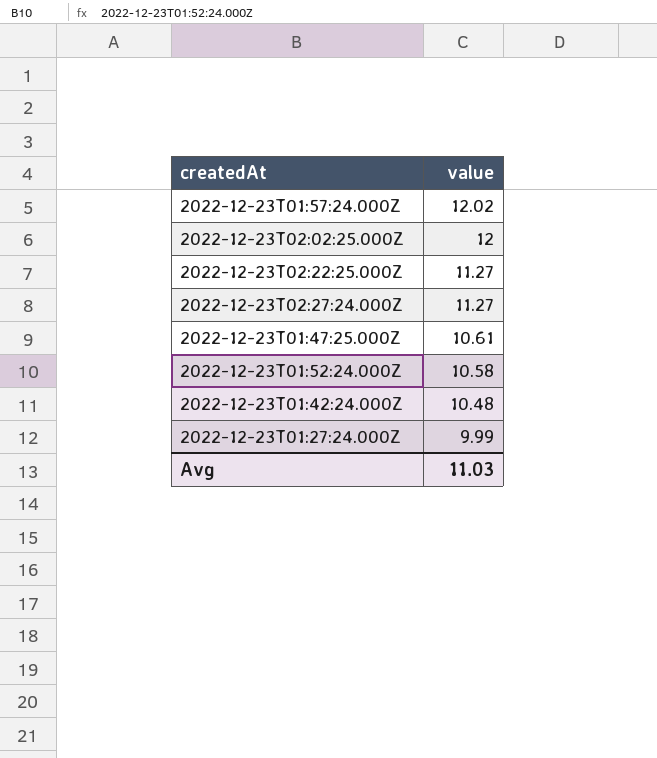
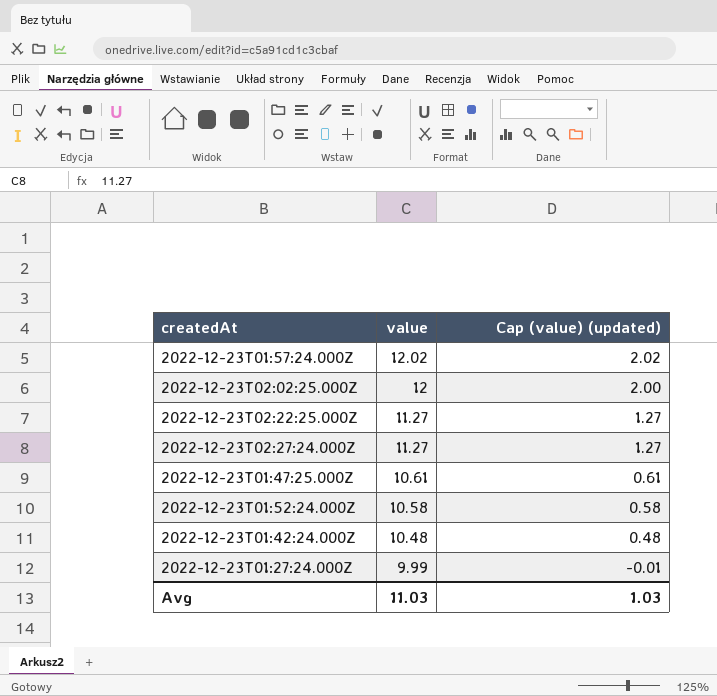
column Cap (value) (updated) | formula: none -> [value] - 10

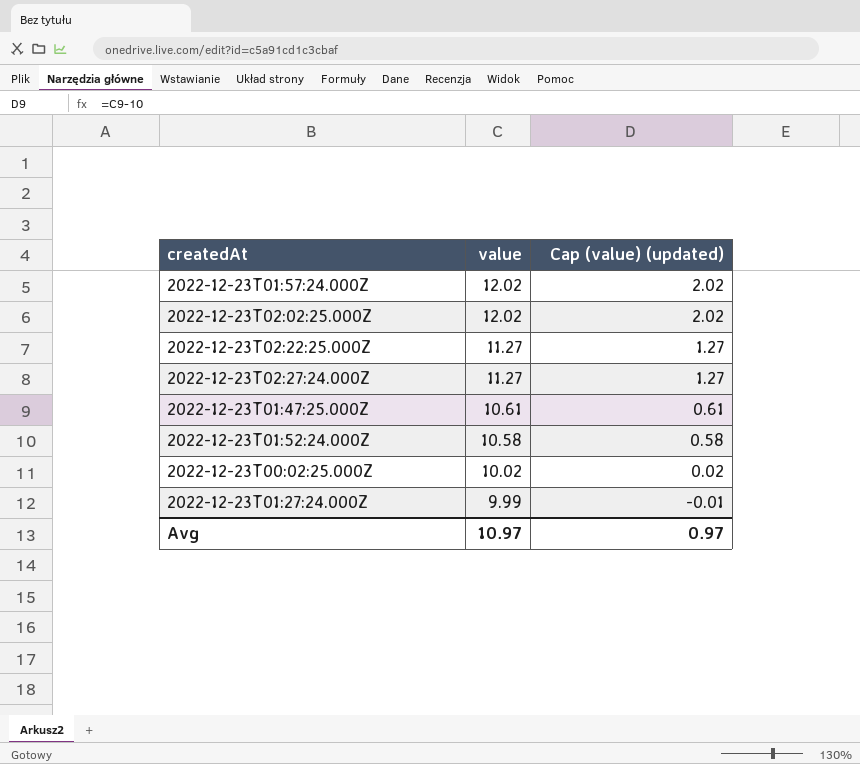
row 2022-12-23T01:42:24.000Z: 10.48 | 0.48 -> none
2022-12-23T02:02:25.000Z | value: 12 -> 12.02
2022-12-23T02:02:25.000Z | Cap (value) (updated): 2.00 -> 2.02
row 2022-12-23T00:02:25.000Z: none -> 10.02 | 0.02
Avg | value: 11.03 -> 10.97
Avg | Cap (value) (updated): 1.03 -> 0.97

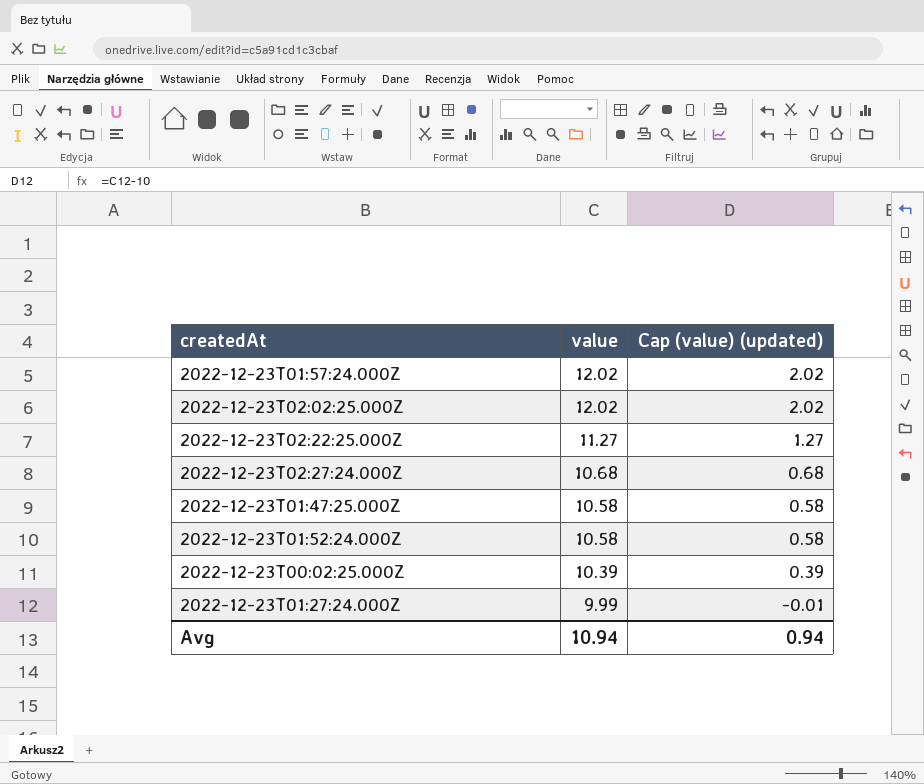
2022-12-23T02:27:24.000Z | value: 11.27 -> 10.68
2022-12-23T02:27:24.000Z | Cap (value) (updated): 1.27 -> 0.68
2022-12-23T01:47:25.000Z | value: 10.61 -> 10.58
2022-12-23T01:47:25.000Z | Cap (value) (updated): 0.61 -> 0.58
2022-12-23T00:02:25.000Z | value: 10.02 -> 10.39
2022-12-23T00:02:25.000Z | Cap (value) (updated): 0.02 -> 0.39
Avg | value: 10.97 -> 10.94
Avg | Cap (value) (updated): 0.97 -> 0.94

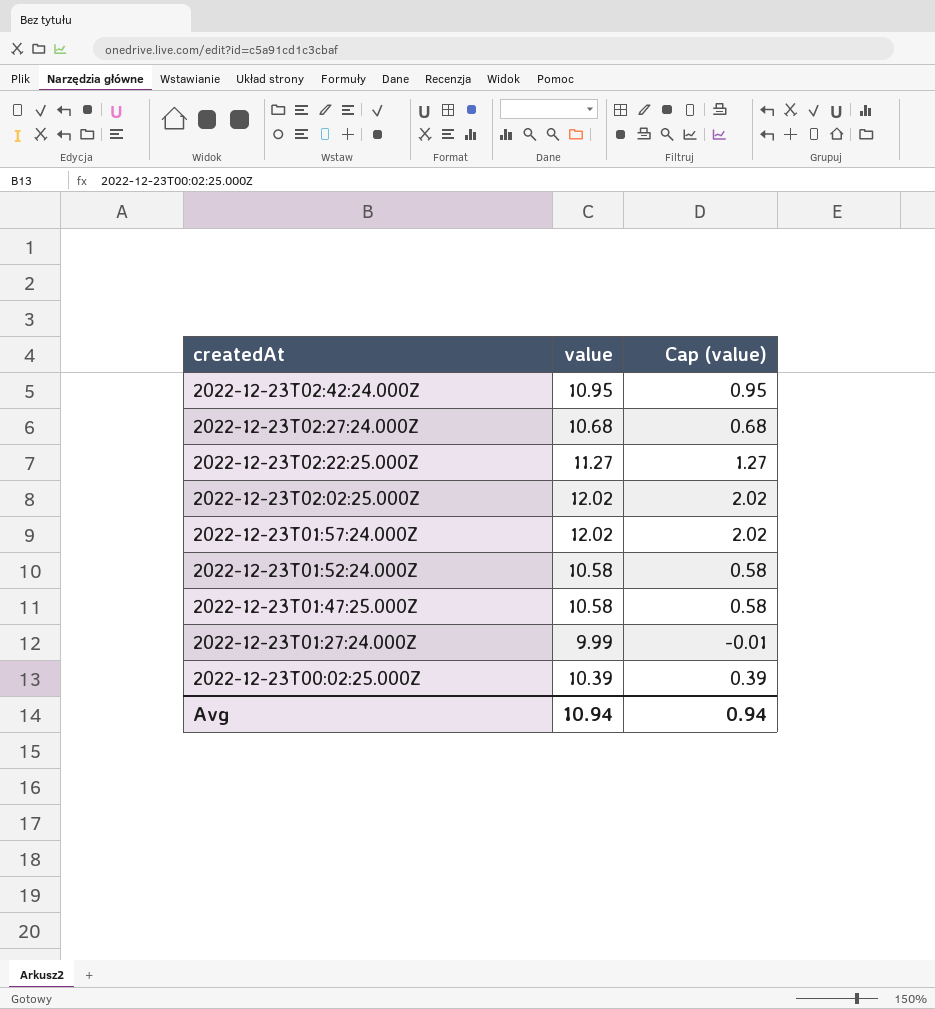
row order: value descending -> createdAt descending
column name: Cap (value) (updated) -> Cap (value)
row 2022-12-23T02:42:24.000Z: none -> 10.95 | 0.95

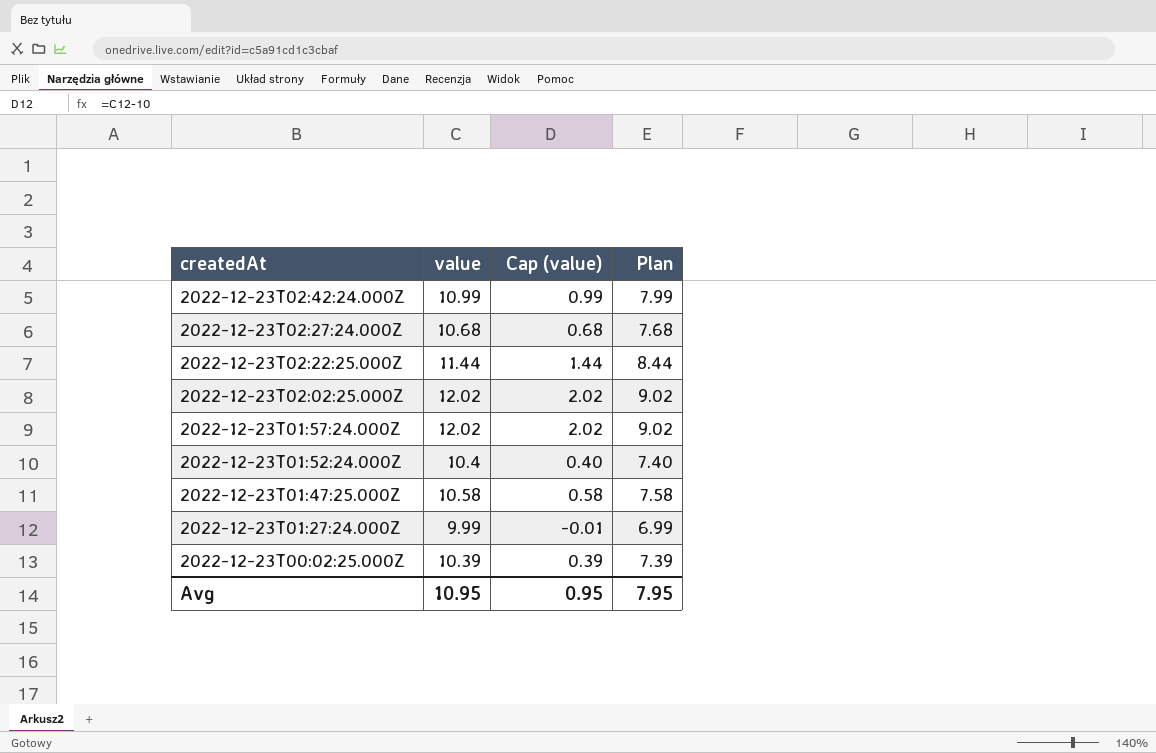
column Plan | formula: none -> [value] - 3
2022-12-23T02:42:24.000Z | value: 10.95 -> 10.99
2022-12-23T02:42:24.000Z | Cap (value): 0.95 -> 0.99
2022-12-23T02:22:25.000Z | value: 11.27 -> 11.44
2022-12-23T02:22:25.000Z | Cap (value): 1.27 -> 1.44
2022-12-23T01:52:24.000Z | value: 10.58 -> 10.4
2022-12-23T01:52:24.000Z | Cap (value): 0.58 -> 0.40
Avg | value: 10.94 -> 10.95
Avg | Cap (value): 0.94 -> 0.95

